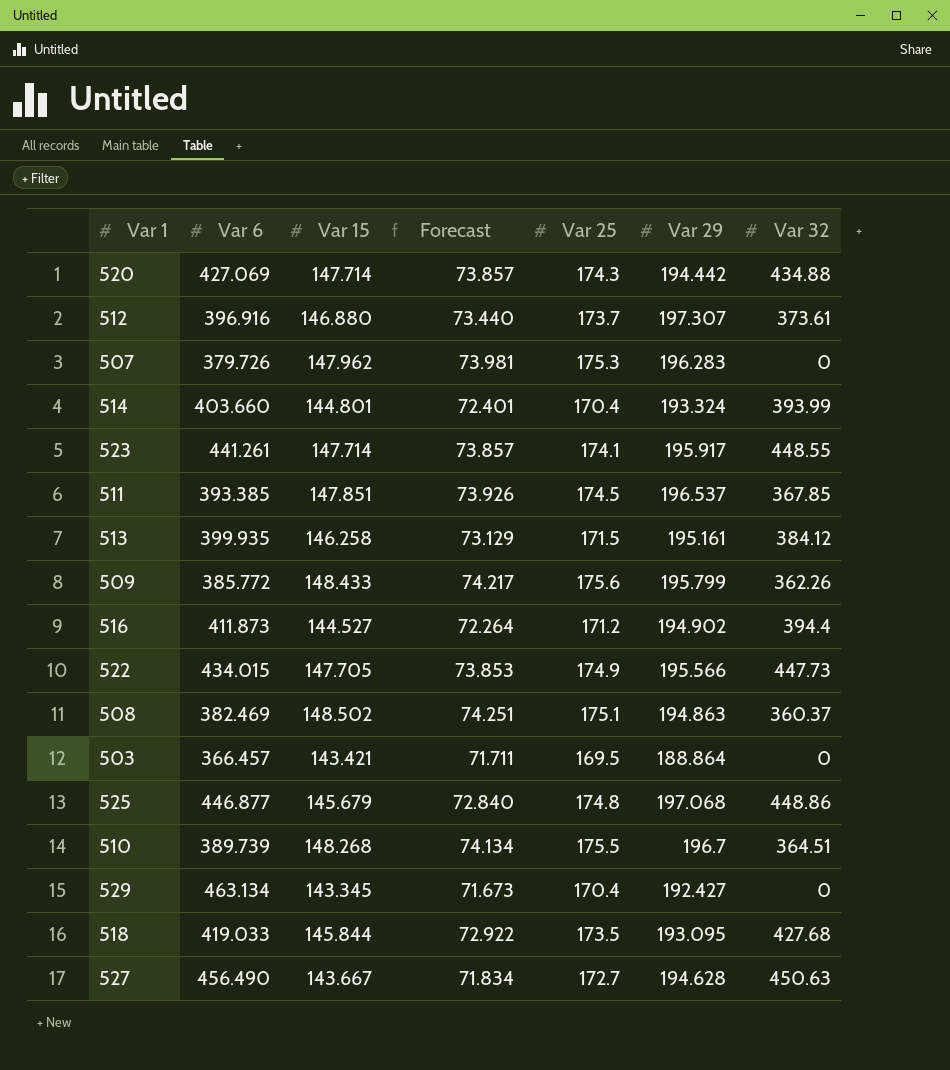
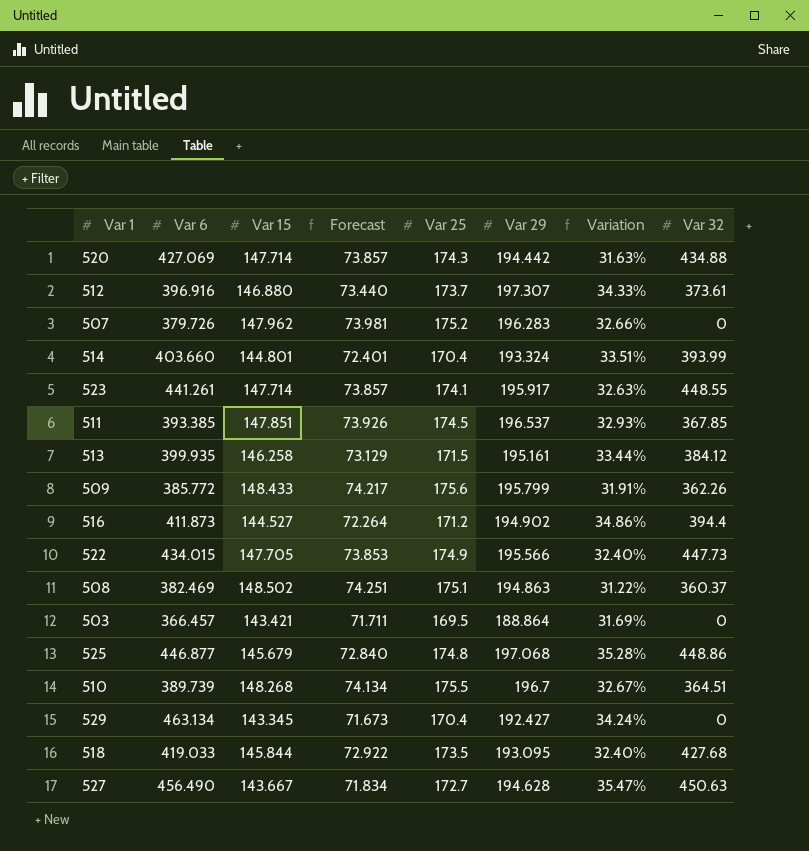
column Variation | formula: none -> ([Var 29] - [Var 15]) / [Var 15]
507 | Var 25: 175.3 -> 175.2

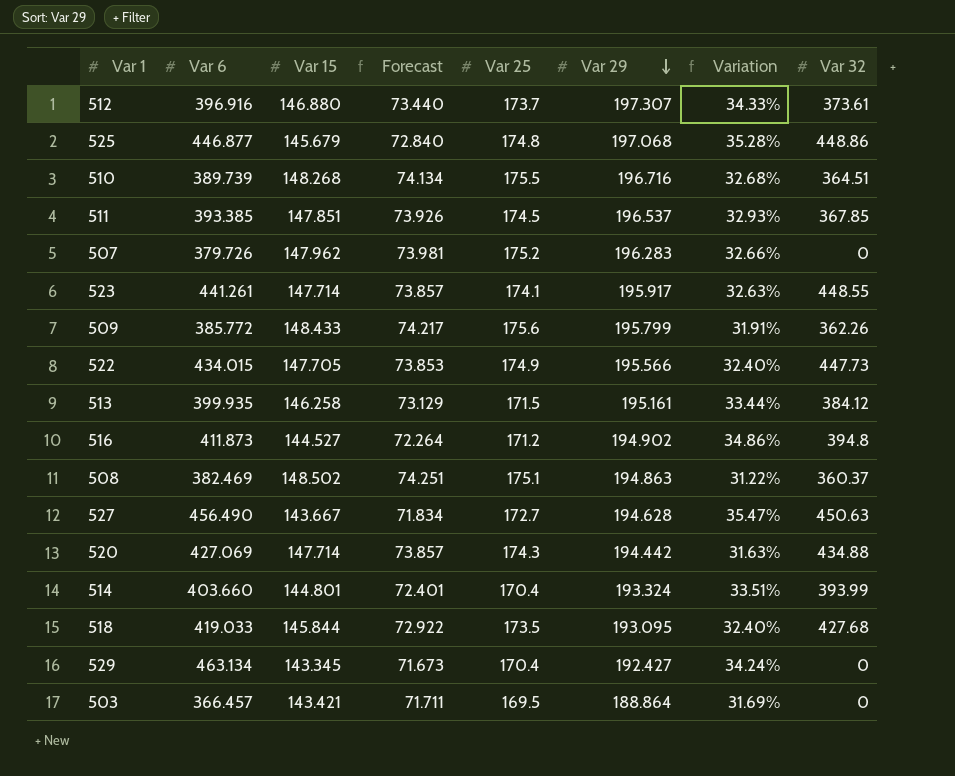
row order: none -> Var 29 descending
510 | Var 29: 196.7 -> 196.716
510 | Variation: 32.67% -> 32.68%
516 | Var 32: 394.4 -> 394.8

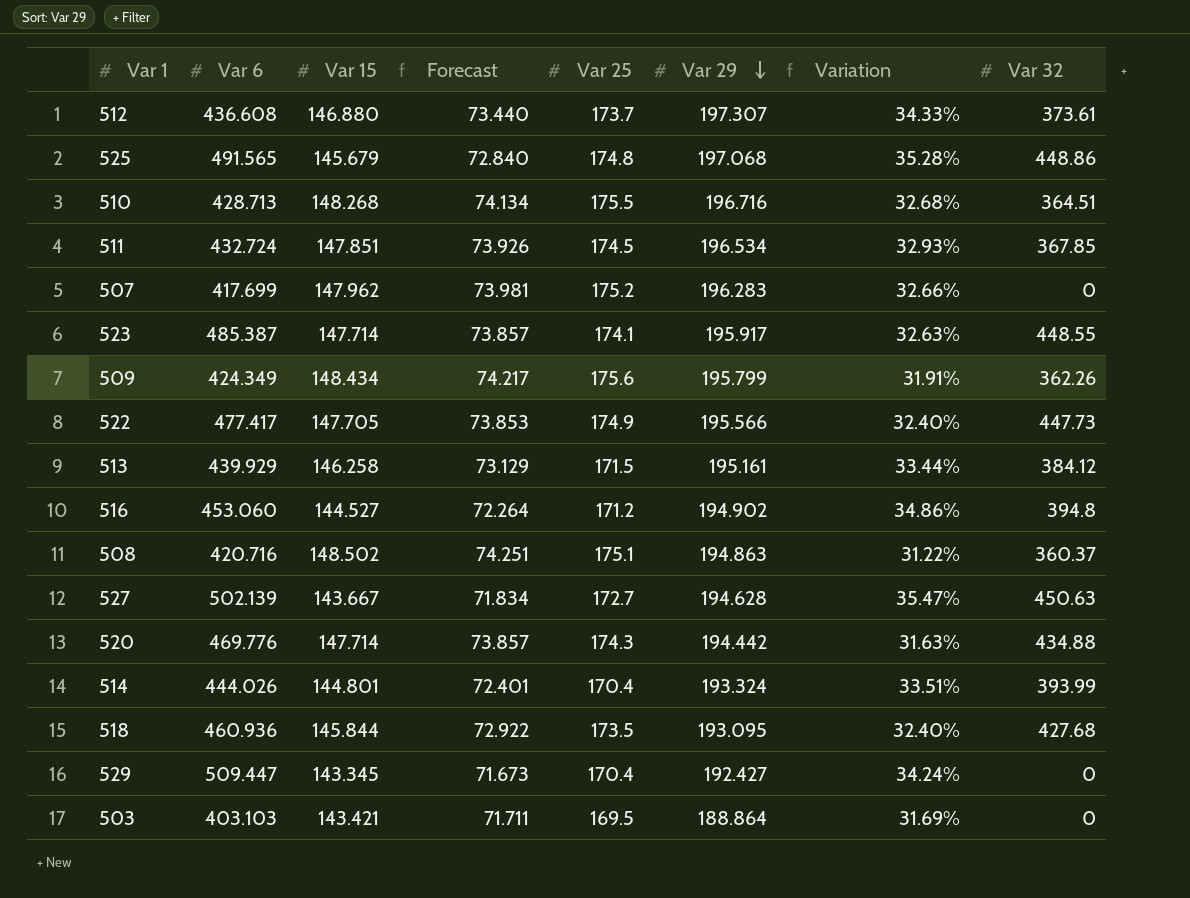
512 | Var 6: 396.916 -> 436.608
525 | Var 6: 446.877 -> 491.565
510 | Var 6: 389.739 -> 428.713
511 | Var 6: 393.385 -> 432.724
511 | Var 29: 196.537 -> 196.534
507 | Var 6: 379.726 -> 417.699
523 | Var 6: 441.261 -> 485.387
509 | Var 6: 385.772 -> 424.349
509 | Var 15: 148.433 -> 148.434
522 | Var 6: 434.015 -> 477.417
513 | Var 6: 399.935 -> 439.929
516 | Var 6: 411.873 -> 453.060
508 | Var 6: 382.469 -> 420.716
527 | Var 6: 456.490 -> 502.139
520 | Var 6: 427.069 -> 469.776
514 | Var 6: 403.660 -> 444.026
518 | Var 6: 419.033 -> 460.936
529 | Var 6: 463.134 -> 509.447
503 | Var 6: 366.457 -> 403.103

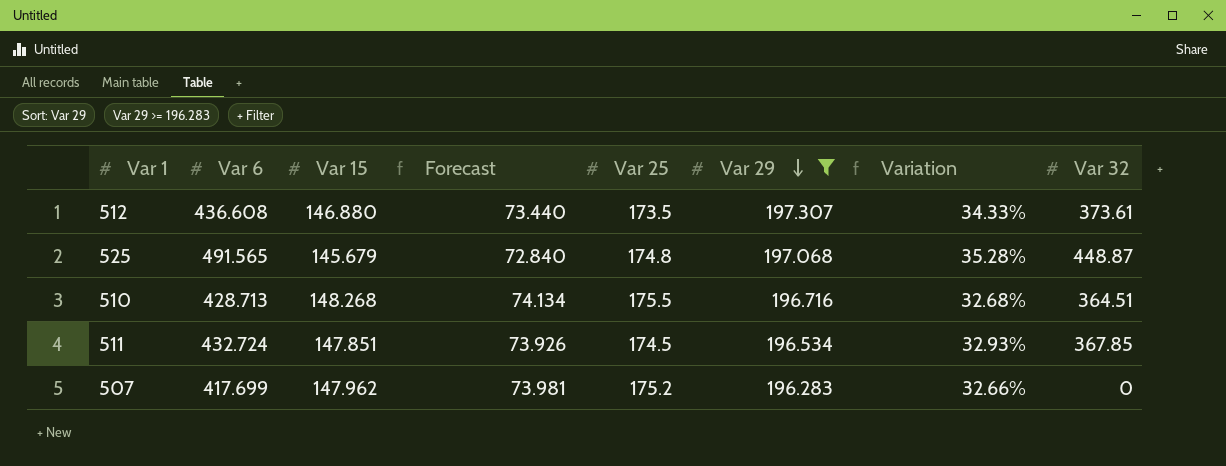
filter: none -> Var 29 >= 196.283
512 | Var 25: 173.7 -> 173.5
525 | Var 32: 448.86 -> 448.87

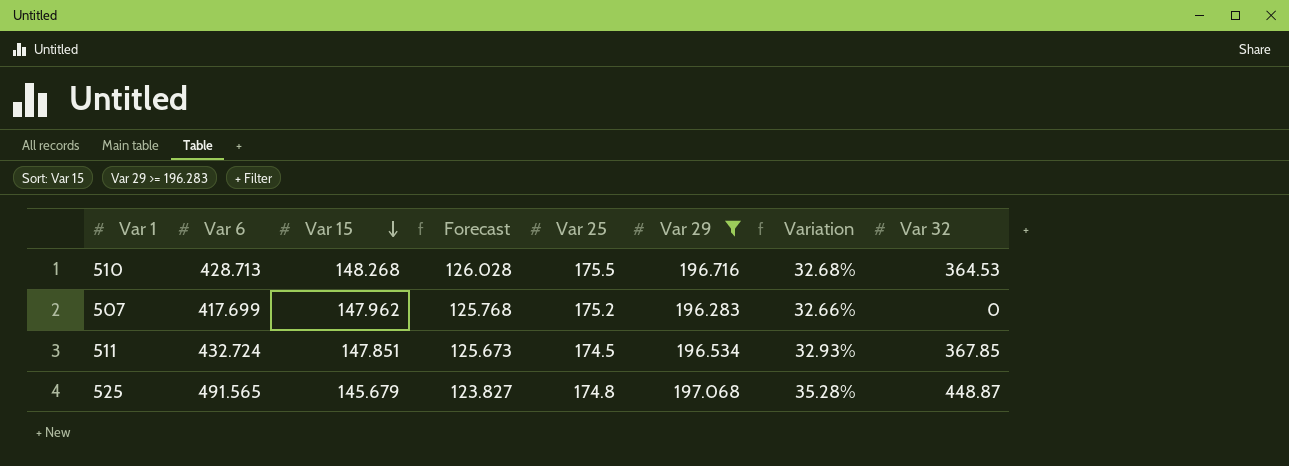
row order: Var 29 descending -> Var 15 descending
column Forecast | formula: [Var 15] * 0.5 -> [Var 15] * 0.85
row 512: 436.608 | 146.880 | 73.440 | 173.5 | 197.307 | 34.33% | 373.61 -> none
510 | Var 32: 364.51 -> 364.53

